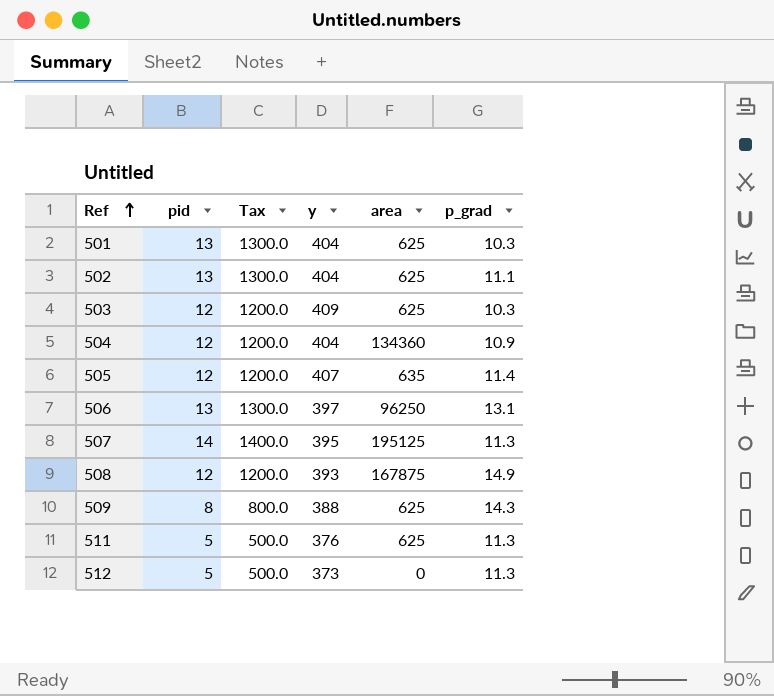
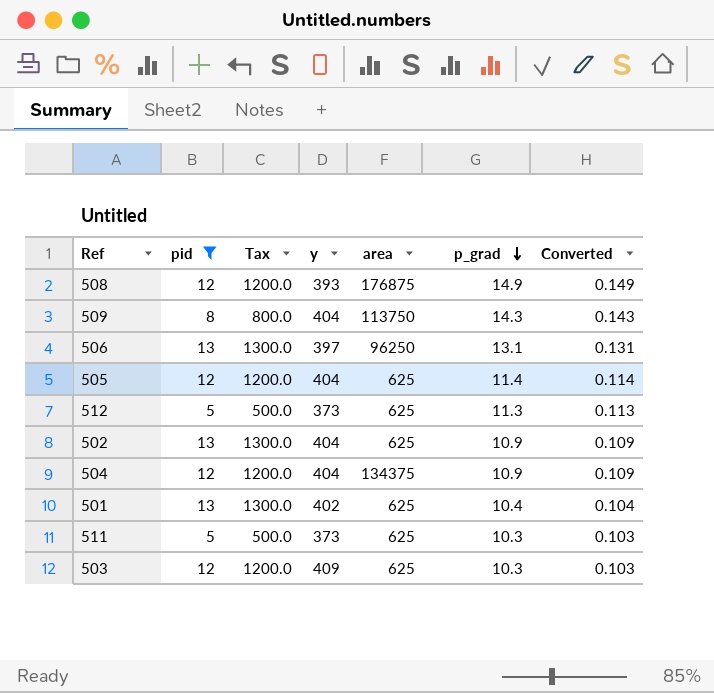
filter: none -> pid != 14
row order: Ref ascending -> p_grad descending
column Converted | formula: none -> [p_grad] * 0.01
508 | area: 167875 -> 176875
509 | y: 388 -> 404
509 | area: 625 -> 113750
505 | y: 407 -> 404
505 | area: 635 -> 625
512 | area: 0 -> 625
502 | p_grad: 11.1 -> 10.9
504 | area: 134360 -> 134375
501 | y: 404 -> 402
501 | p_grad: 10.3 -> 10.4
511 | y: 376 -> 373
511 | p_grad: 11.3 -> 10.3

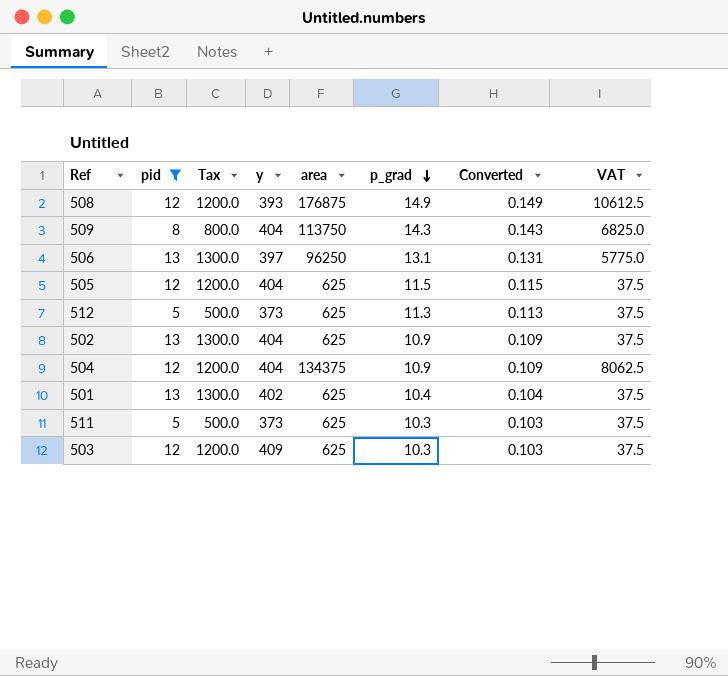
column VAT | formula: none -> [area] * 0.06
505 | p_grad: 11.4 -> 11.5
505 | Converted: 0.114 -> 0.115

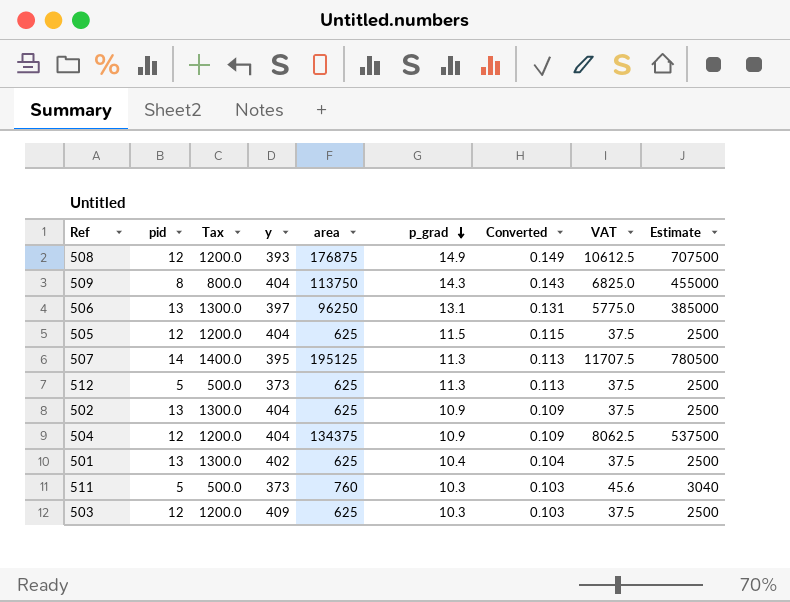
filter: pid != 14 -> none
column Estimate | formula: none -> [area] * 4
511 | area: 625 -> 760
511 | VAT: 37.5 -> 45.6

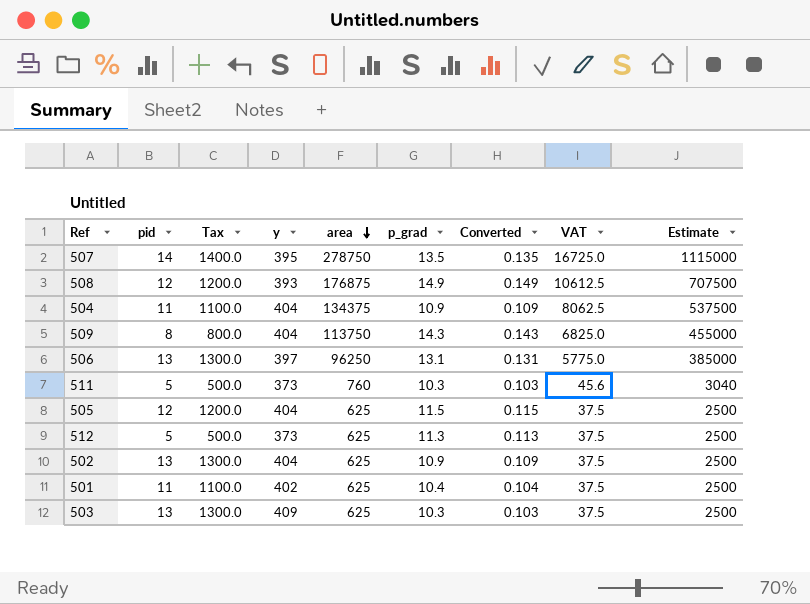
row order: p_grad descending -> area descending
507 | area: 195125 -> 278750
507 | p_grad: 11.3 -> 13.5
507 | Converted: 0.113 -> 0.135
507 | VAT: 11707.5 -> 16725.0
507 | Estimate: 780500 -> 1115000
504 | pid: 12 -> 11
504 | Tax: 1200.0 -> 1100.0
501 | pid: 13 -> 11
501 | Tax: 1300.0 -> 1100.0
503 | pid: 12 -> 13
503 | Tax: 1200.0 -> 1300.0

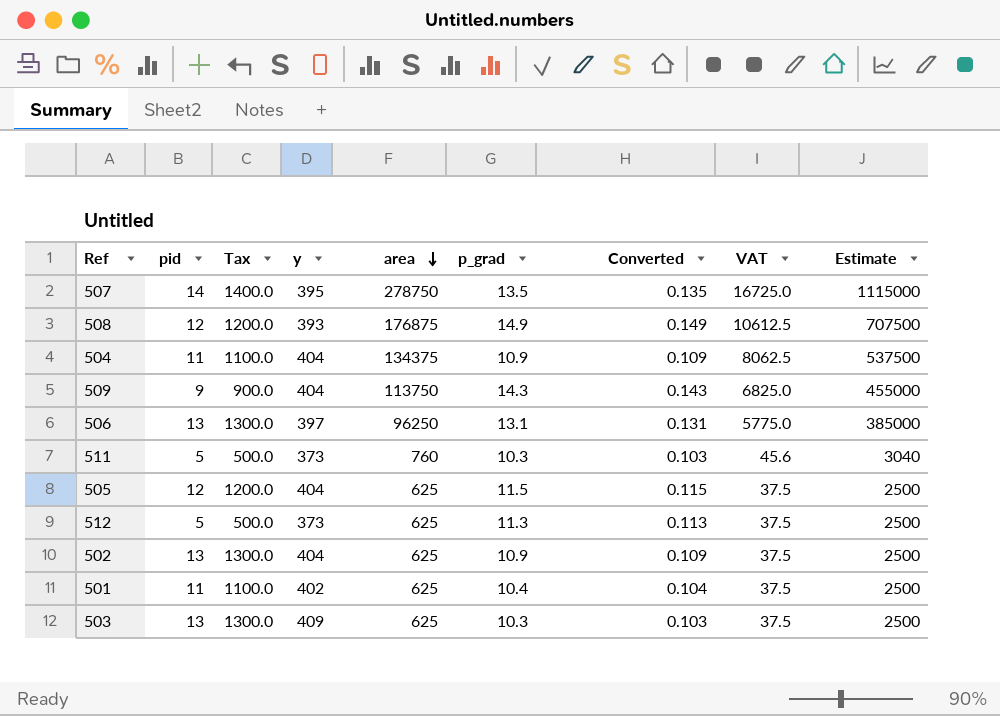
509 | pid: 8 -> 9
509 | Tax: 800.0 -> 900.0

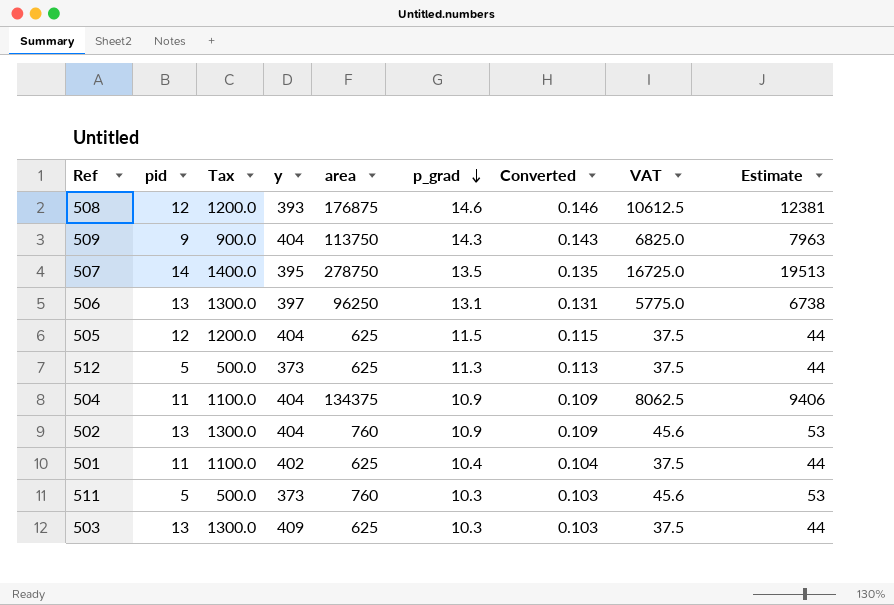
row order: area descending -> p_grad descending
column Estimate | formula: [area] * 4 -> [area] * 0.07
508 | p_grad: 14.9 -> 14.6
508 | Converted: 0.149 -> 0.146
502 | area: 625 -> 760
502 | VAT: 37.5 -> 45.6

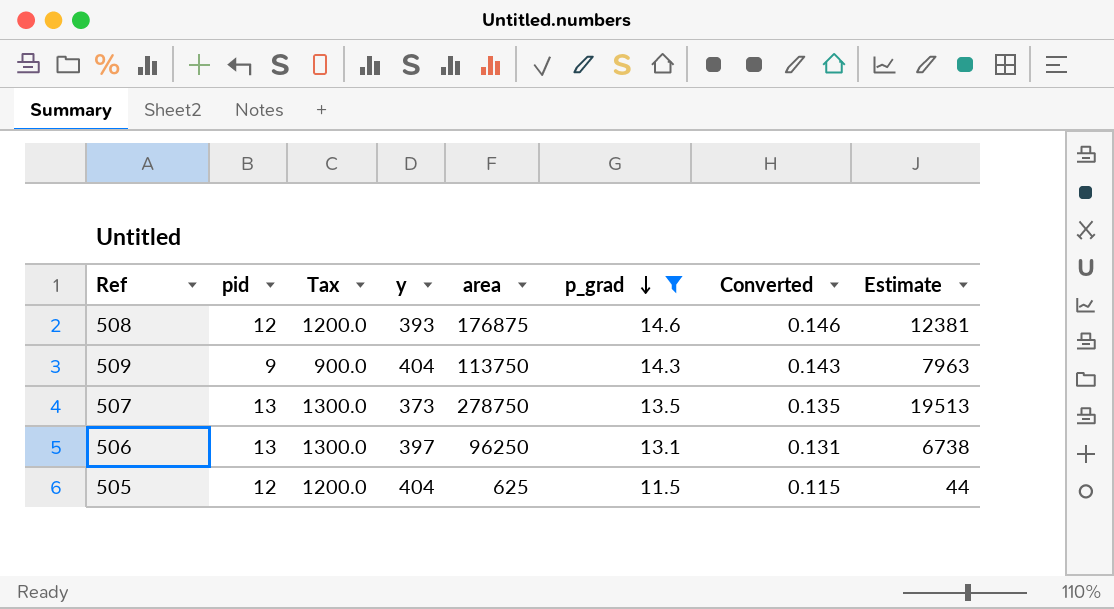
filter: none -> p_grad >= 11.5
column VAT | formula: [area] * 0.06 -> none
507 | pid: 14 -> 13
507 | Tax: 1400.0 -> 1300.0
507 | y: 395 -> 373

